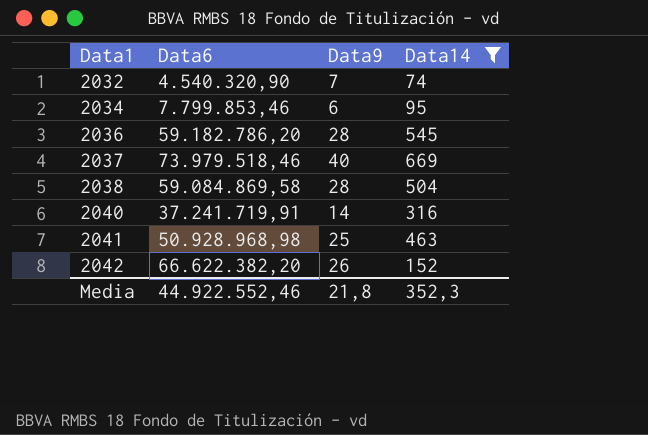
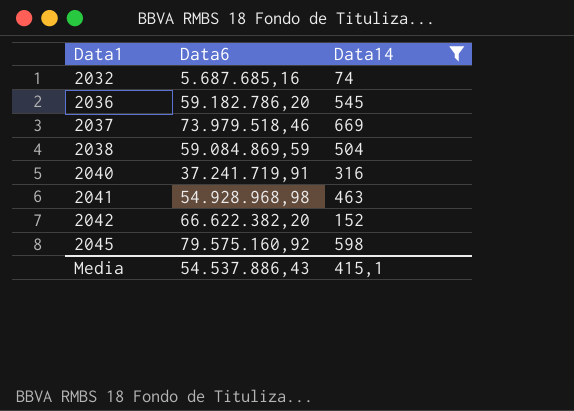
column Data9 | position: 3 -> none
row 2034: 7.799.853,46 | 6 | 95 -> none
2032 | Data6: 4.540.320,90 -> 5.687.685,16
2038 | Data6: 59.084.869,58 -> 59.084.869,59
2041 | Data6: 50.928.968,98 -> 54.928.968,98
row 2045: none -> 79.575.160,92 | 598
Media | Data6: 44.922.552,46 -> 54.537.886,43
Media | Data14: 352,3 -> 415,1

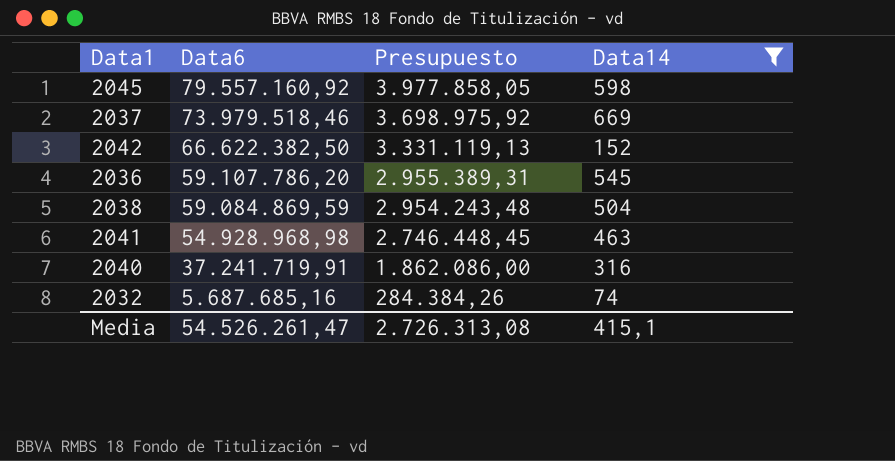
row order: Data1 ascending -> Data6 descending
column Presupuesto | formula: none -> [Data6] * 0,05
2045 | Data6: 79.575.160,92 -> 79.557.160,92
2042 | Data6: 66.622.382,20 -> 66.622.382,50
2036 | Data6: 59.182.786,20 -> 59.107.786,20
Media | Data6: 54.537.886,43 -> 54.526.261,47

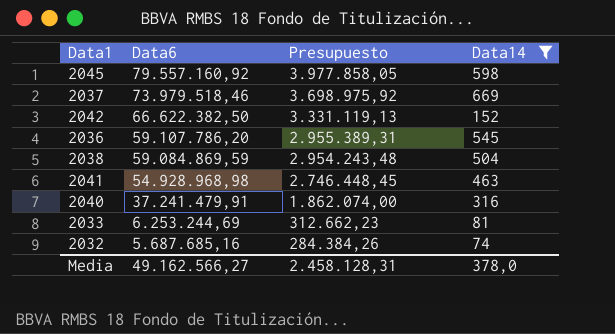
2040 | Data6: 37.241.719,91 -> 37.241.479,91
2040 | Presupuesto: 1.862.086,00 -> 1.862.074,00
row 2033: none -> 6.253.244,69 | 312.662,23 | 81
Media | Data6: 54.526.261,47 -> 49.162.566,27
Media | Presupuesto: 2.726.313,08 -> 2.458.128,31
Media | Data14: 415,1 -> 378,0

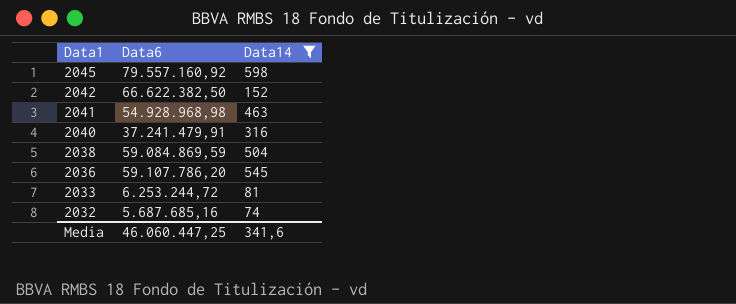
row order: Data6 descending -> Data1 descending
column Presupuesto | formula: [Data6] * 0,05 -> none
row 2037: 73.979.518,46 | 3.698.975,92 | 669 -> none
2033 | Data6: 6.253.244,69 -> 6.253.244,72
Media | Data6: 49.162.566,27 -> 46.060.447,25
Media | Data14: 378,0 -> 341,6

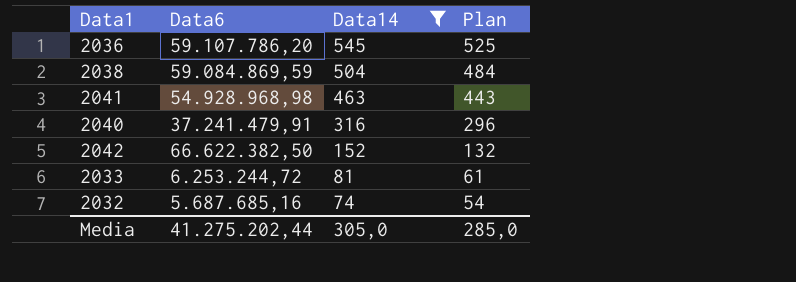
row order: Data1 descending -> Data14 descending
column Plan | formula: none -> [Data14] - 20
row 2045: 79.557.160,92 | 598 -> none
Media | Data6: 46.060.447,25 -> 41.275.202,44
Media | Data14: 341,6 -> 305,0

